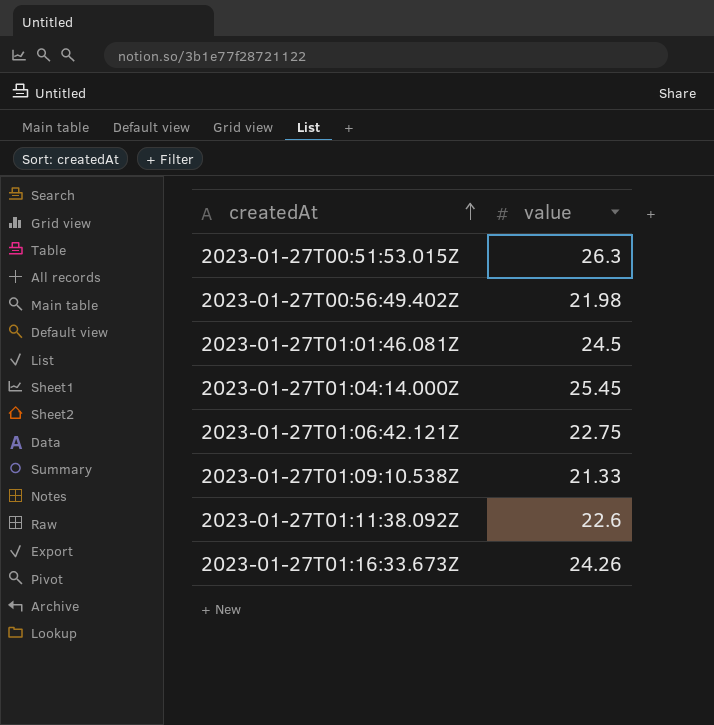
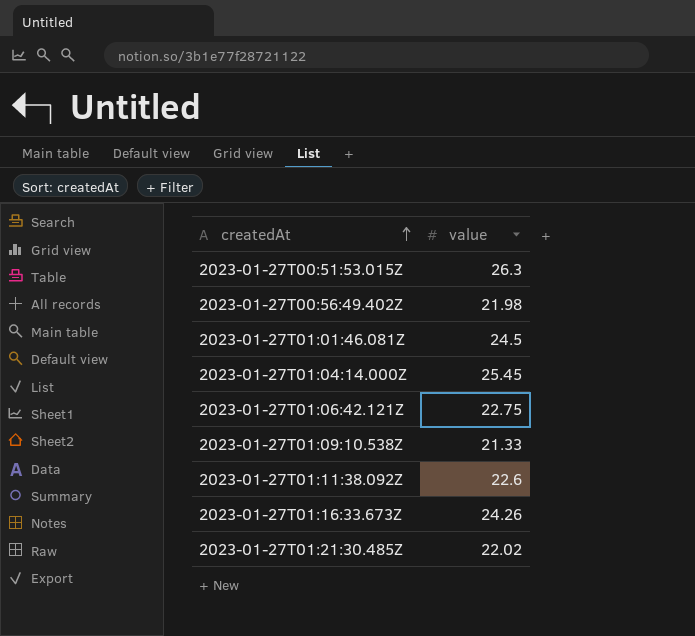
row 2023-01-27T01:21:30.485Z: none -> 22.02

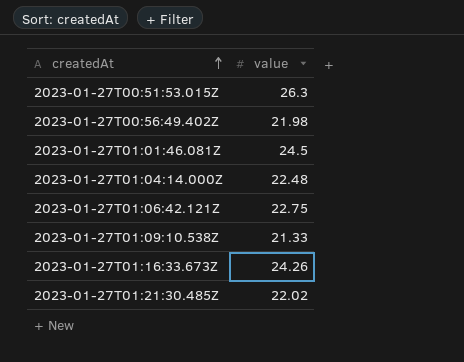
row 2023-01-27T01:11:38.092Z: 22.6 -> none
2023-01-27T01:04:14.000Z | value: 25.45 -> 22.48

